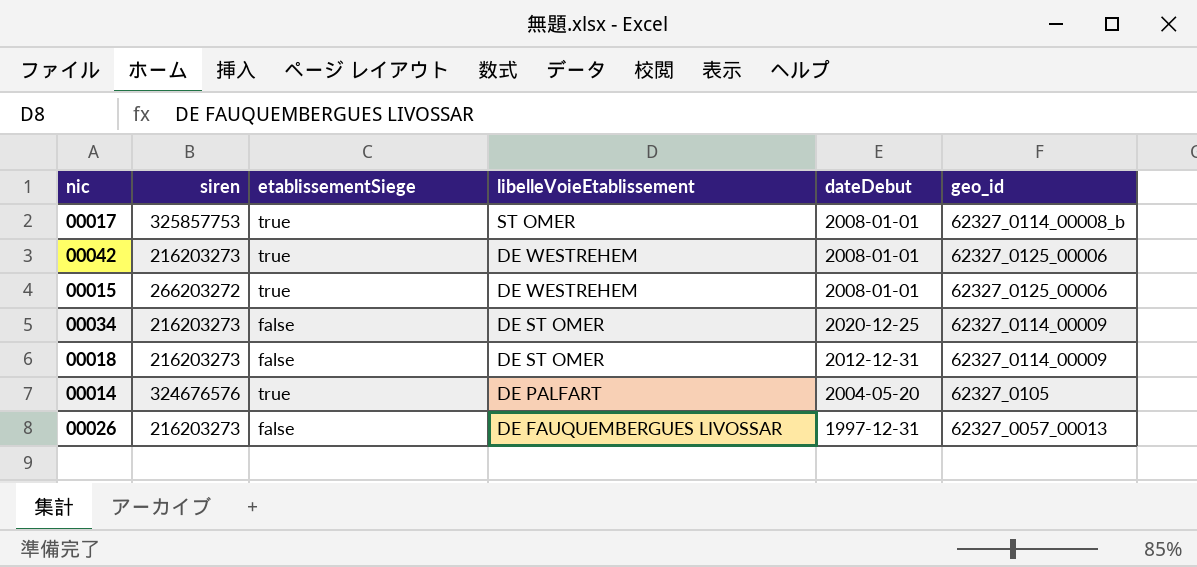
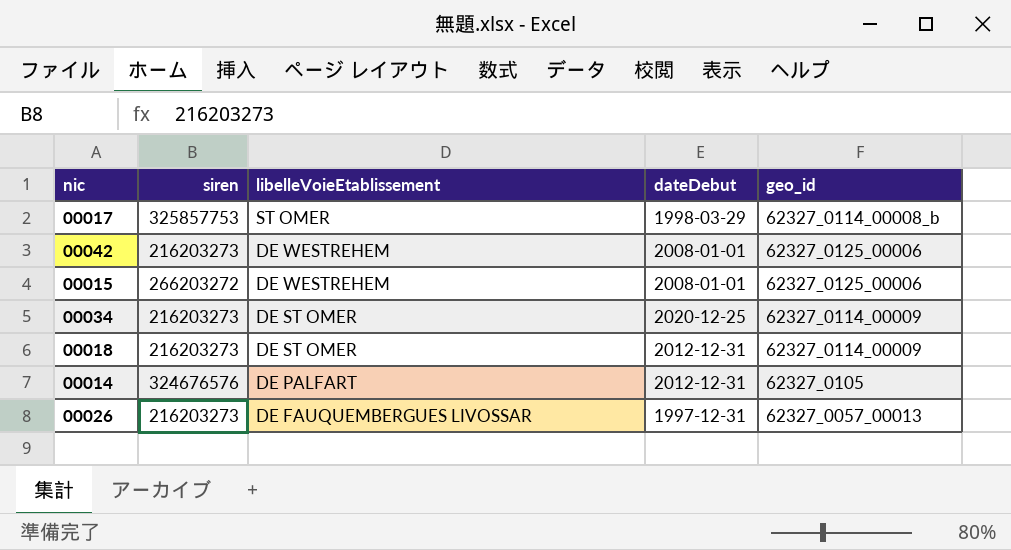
column etablissementSiege | position: 3 -> none
00017 | dateDebut: 2008-01-01 -> 1998-03-29
00014 | dateDebut: 2004-05-20 -> 2012-12-31

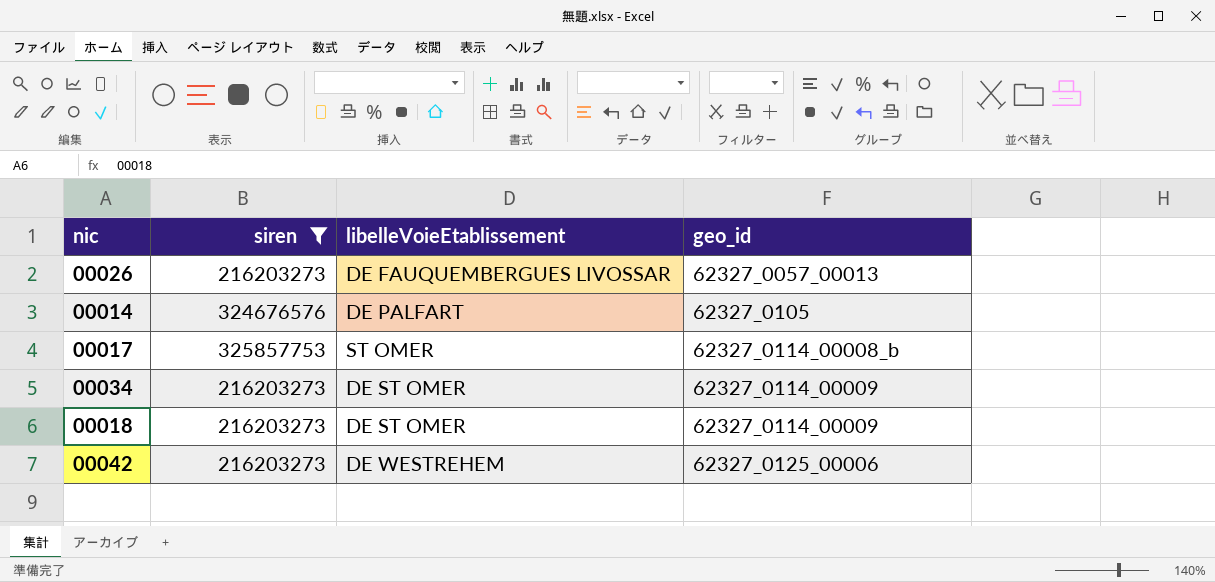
filter: none -> siren != 266203272
row order: libelleVoieEtablissement descending -> geo_id ascending
column dateDebut | position: 4 -> none

